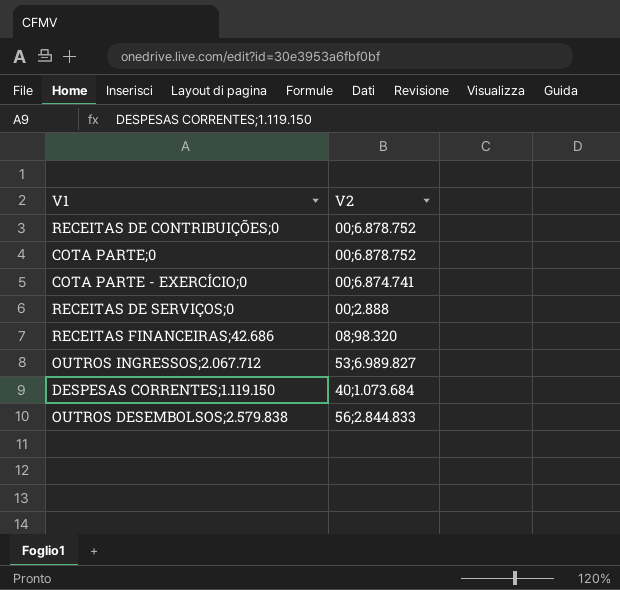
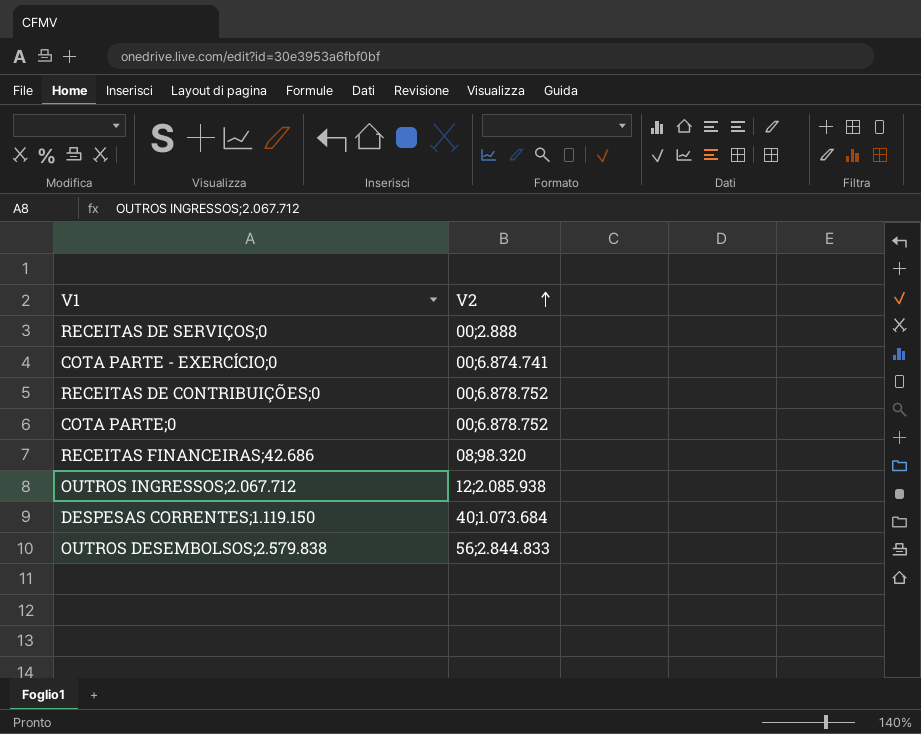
row order: none -> V2 ascending
OUTROS INGRESSOS;2.067.712 | V2: 53;6.989.827 -> 12;2.085.938

